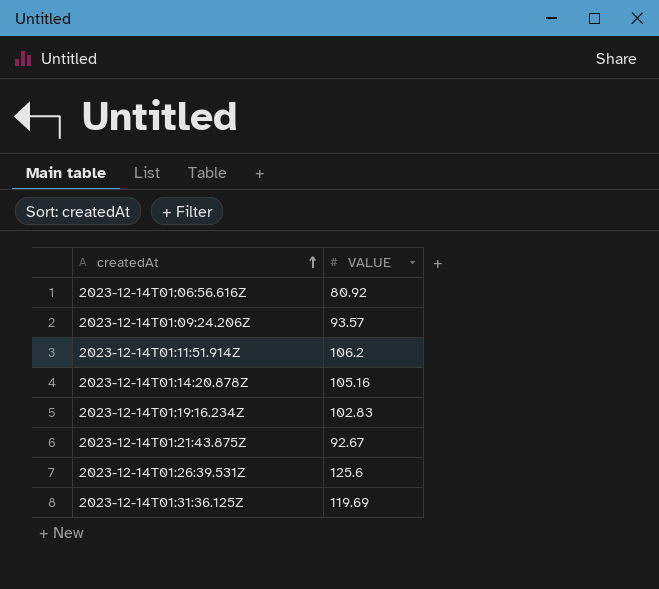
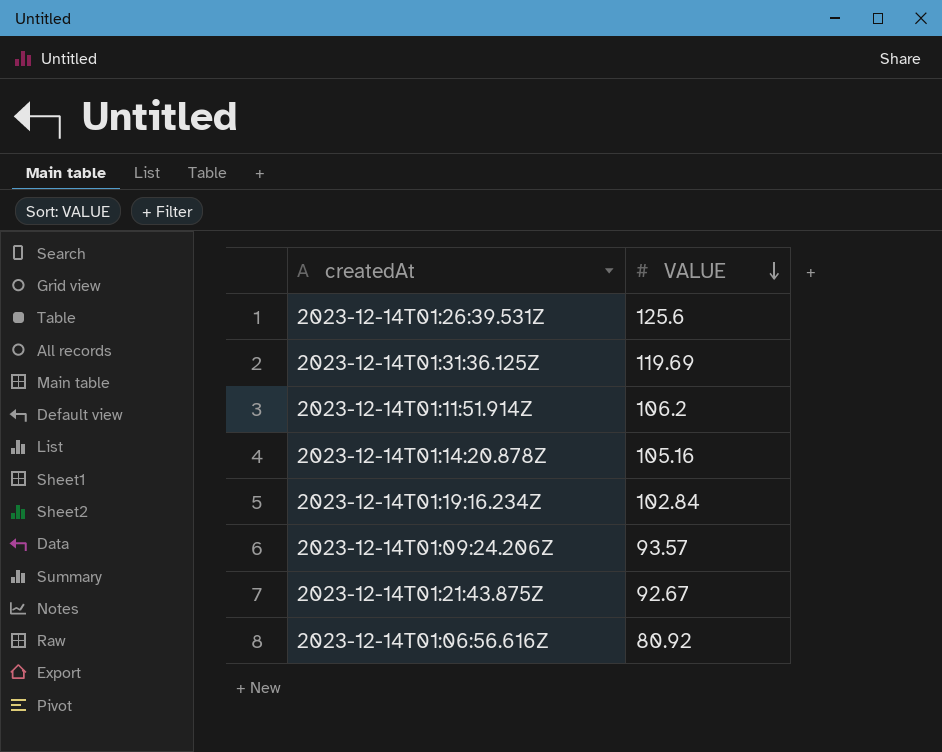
row order: createdAt ascending -> VALUE descending
2023-12-14T01:19:16.234Z | VALUE: 102.83 -> 102.84

